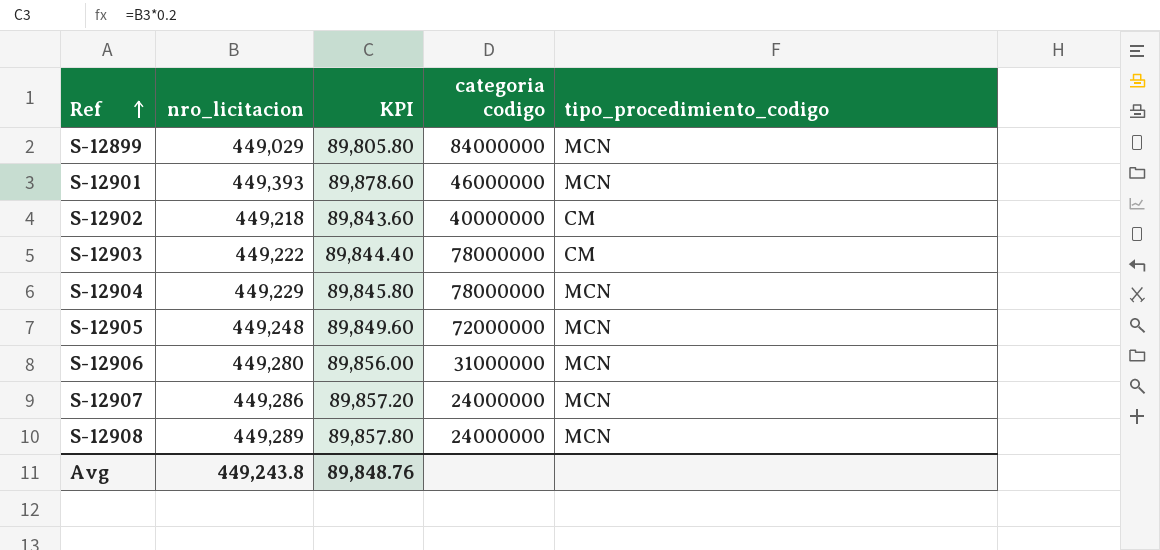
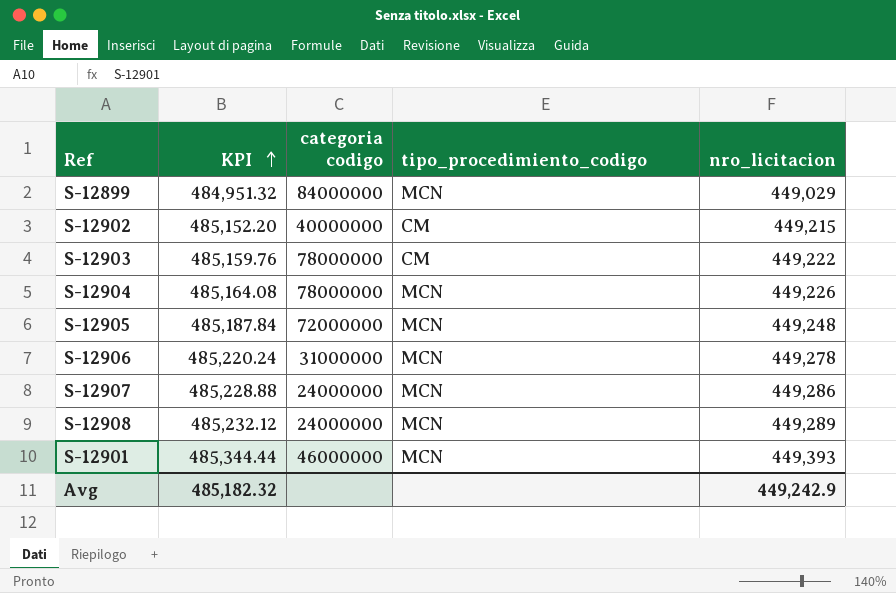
row order: Ref ascending -> KPI ascending
column KPI | formula: [nro_licitacion] * 0.2 -> [nro_licitacion] * 1.08
column nro_licitacion | position: 2 -> 5
S-12902 | nro_licitacion: 449,218 -> 449,215
S-12904 | nro_licitacion: 449,229 -> 449,226
S-12906 | nro_licitacion: 449,280 -> 449,278
Avg | KPI: 89,848.76 -> 485,182.32
Avg | nro_licitacion: 449,243.8 -> 449,242.9

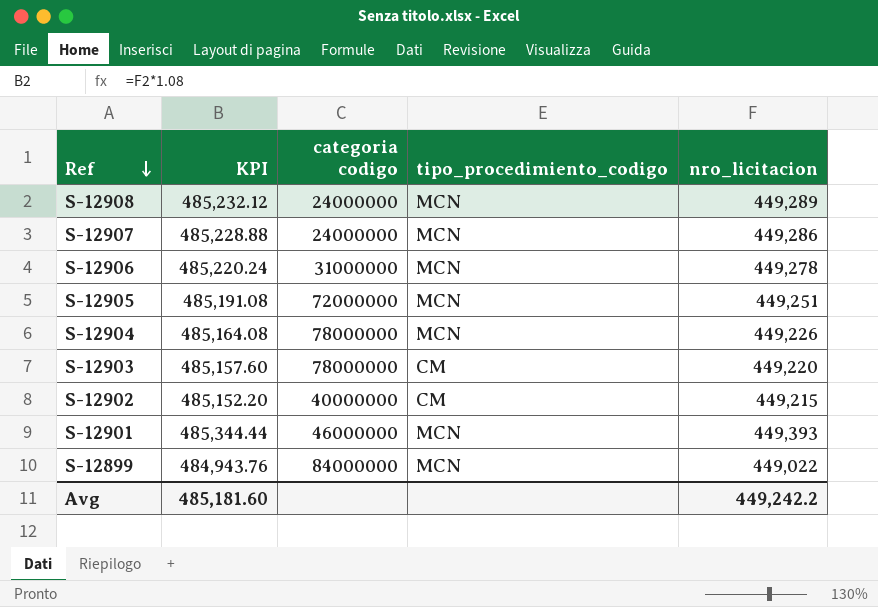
row order: KPI ascending -> Ref descending
S-12905 | KPI: 485,187.84 -> 485,191.08
S-12905 | nro_licitacion: 449,248 -> 449,251
S-12903 | KPI: 485,159.76 -> 485,157.60
S-12903 | nro_licitacion: 449,222 -> 449,220
S-12899 | KPI: 484,951.32 -> 484,943.76
S-12899 | nro_licitacion: 449,029 -> 449,022
Avg | KPI: 485,182.32 -> 485,181.60
Avg | nro_licitacion: 449,242.9 -> 449,242.2

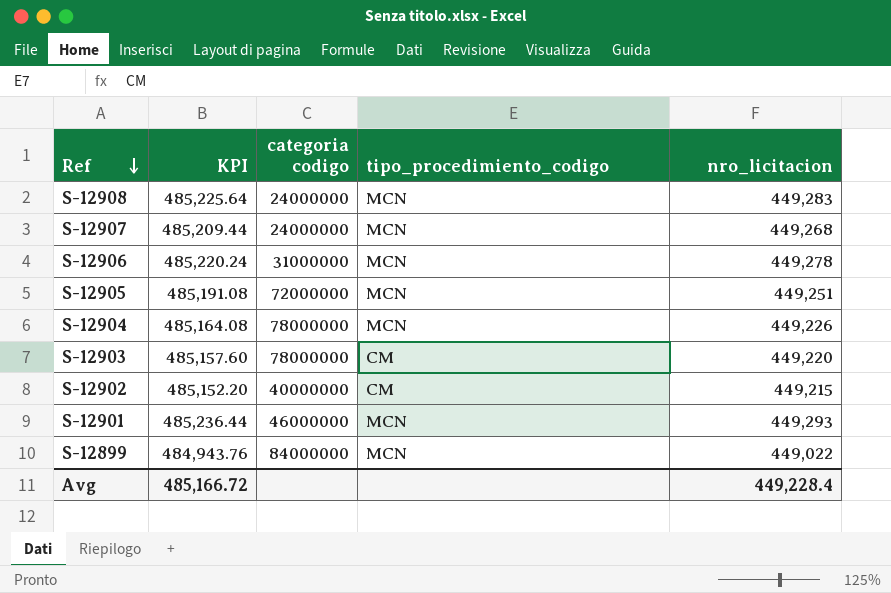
S-12908 | KPI: 485,232.12 -> 485,225.64
S-12908 | nro_licitacion: 449,289 -> 449,283
S-12907 | KPI: 485,228.88 -> 485,209.44
S-12907 | nro_licitacion: 449,286 -> 449,268
S-12901 | KPI: 485,344.44 -> 485,236.44
S-12901 | nro_licitacion: 449,393 -> 449,293
Avg | KPI: 485,181.60 -> 485,166.72
Avg | nro_licitacion: 449,242.2 -> 449,228.4

